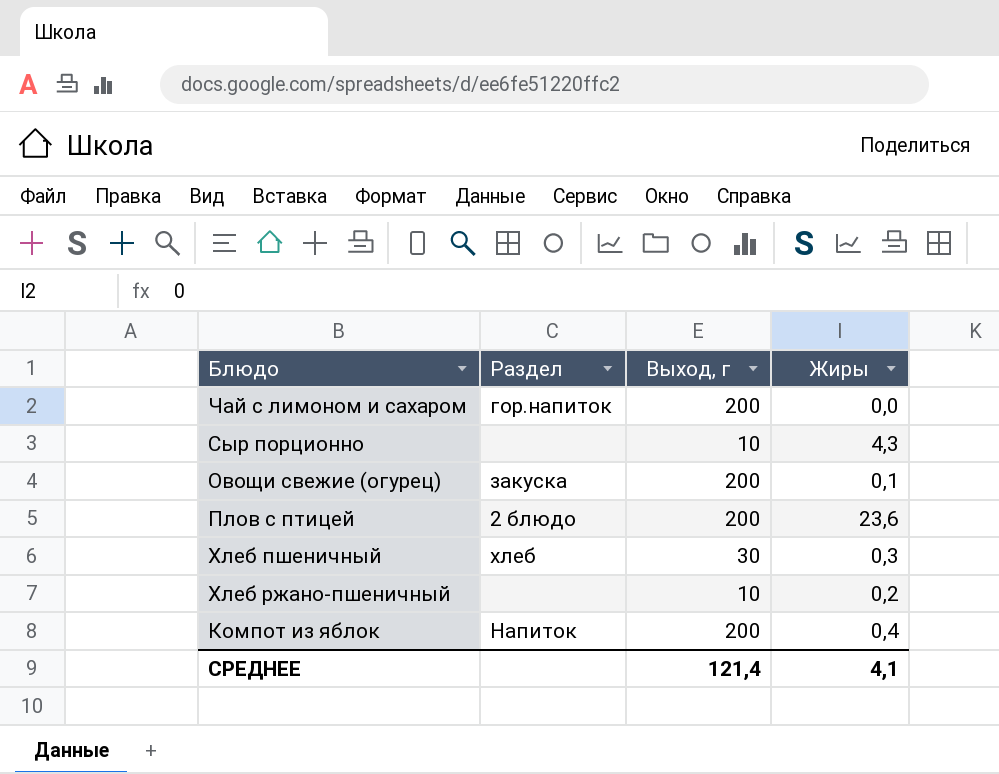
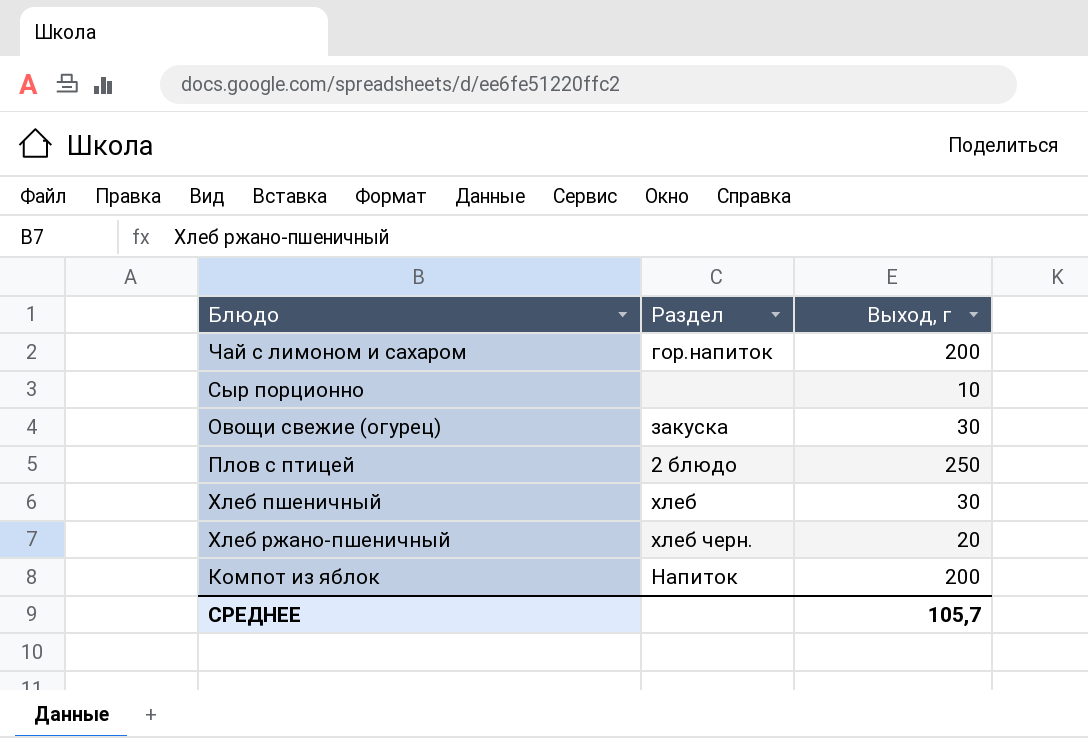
column Жиры | position: 4 -> none
Овощи свежие (огурец) | Выход, г: 200 -> 30
Плов с птицей | Выход, г: 200 -> 250
Хлеб ржано-пшеничный | Раздел: none -> хлеб черн.
Хлеб ржано-пшеничный | Выход, г: 10 -> 20
СРЕДНЕЕ | Выход, г: 121,4 -> 105,7

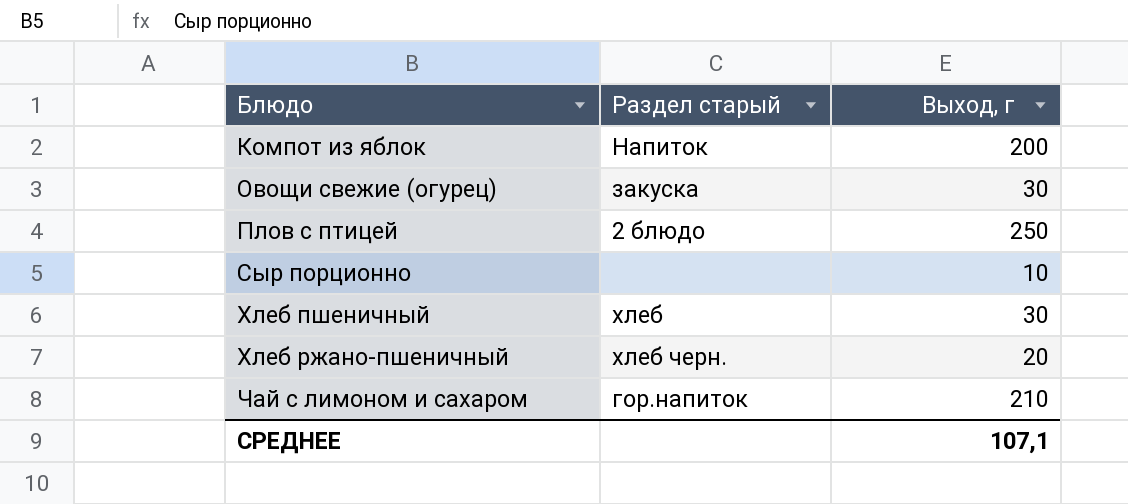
row order: none -> Блюдо ascending
column name: Раздел -> Раздел старый
Чай с лимоном и сахаром | Выход, г: 200 -> 210
СРЕДНЕЕ | Выход, г: 105,7 -> 107,1

